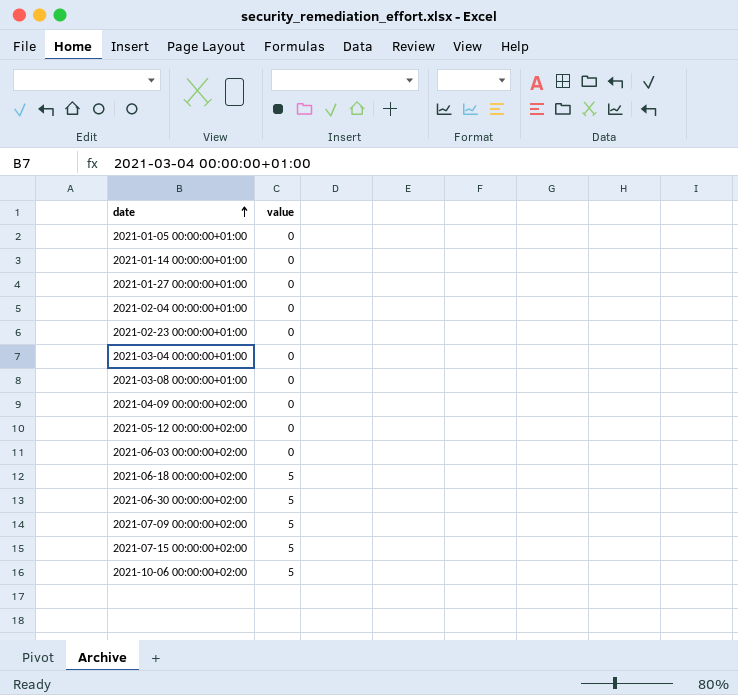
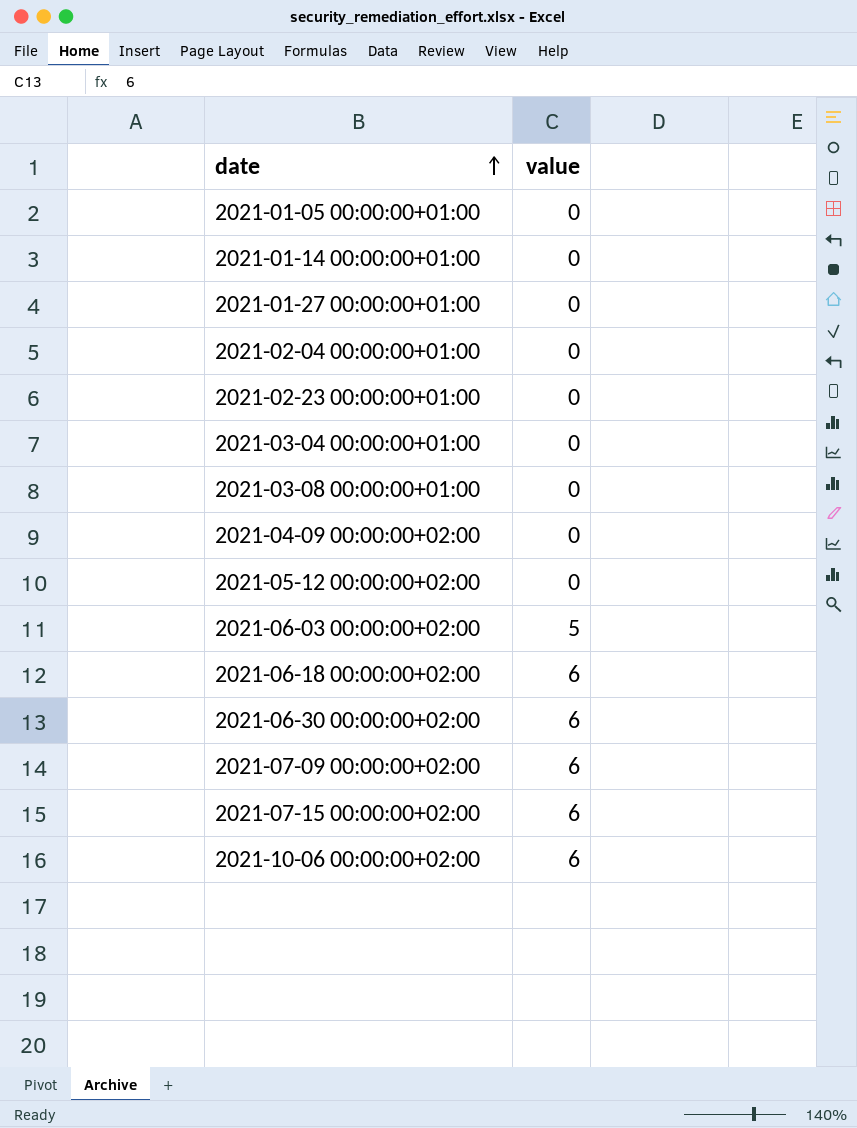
2021-06-03 00:00:00+02:00 | value: 0 -> 5
2021-06-18 00:00:00+02:00 | value: 5 -> 6
2021-06-30 00:00:00+02:00 | value: 5 -> 6
2021-07-09 00:00:00+02:00 | value: 5 -> 6
2021-07-15 00:00:00+02:00 | value: 5 -> 6
2021-10-06 00:00:00+02:00 | value: 5 -> 6

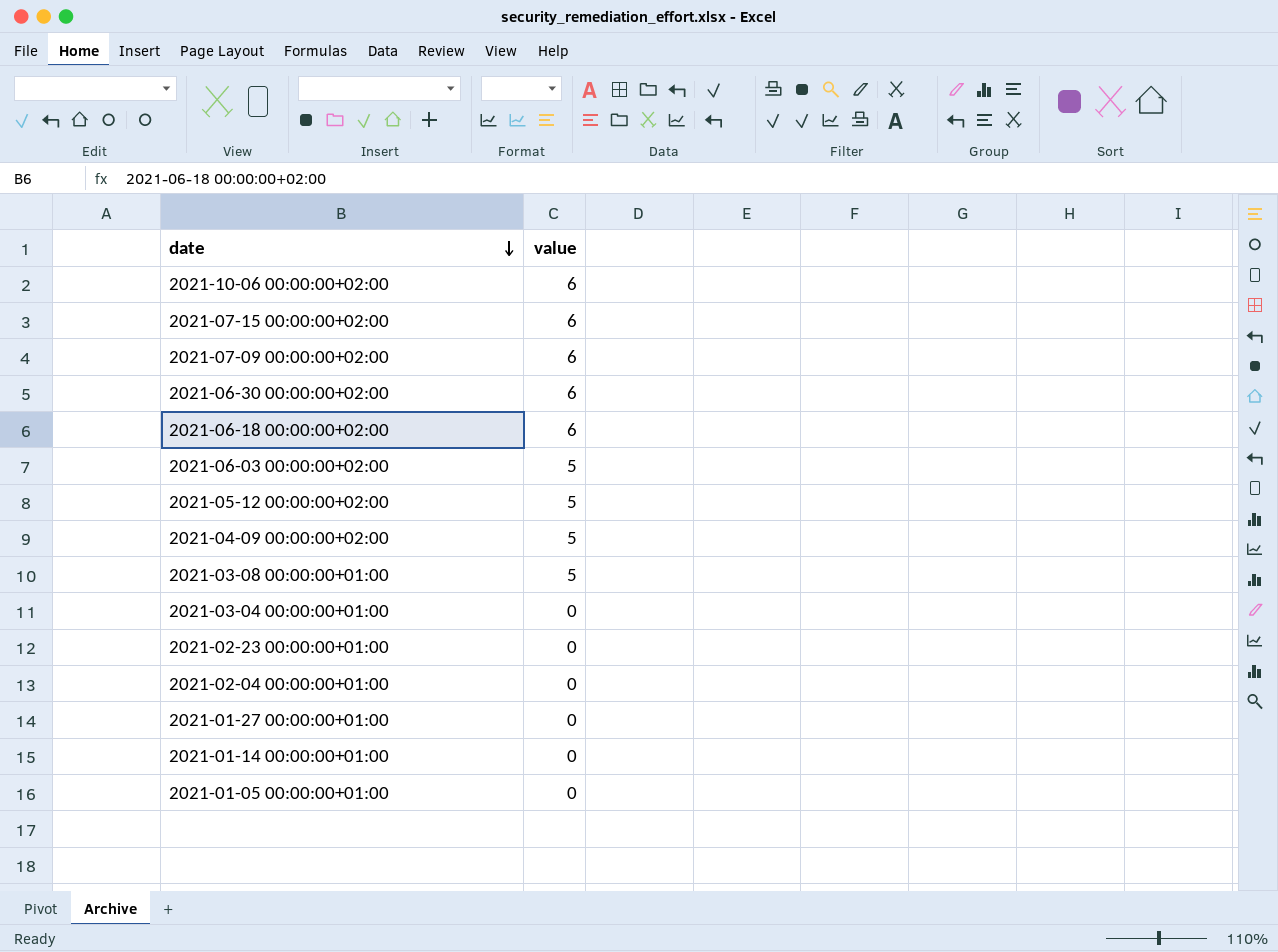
row order: date ascending -> date descending
2021-05-12 00:00:00+02:00 | value: 0 -> 5
2021-04-09 00:00:00+02:00 | value: 0 -> 5
2021-03-08 00:00:00+01:00 | value: 0 -> 5

